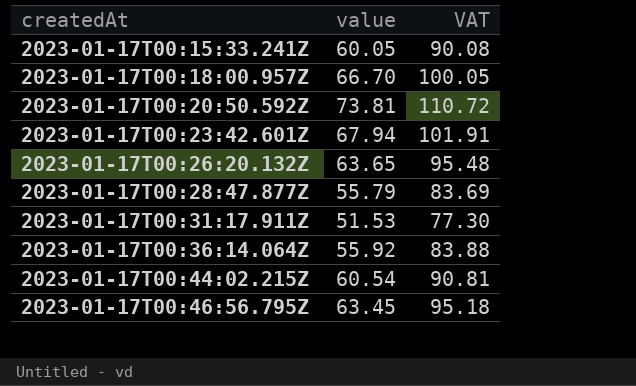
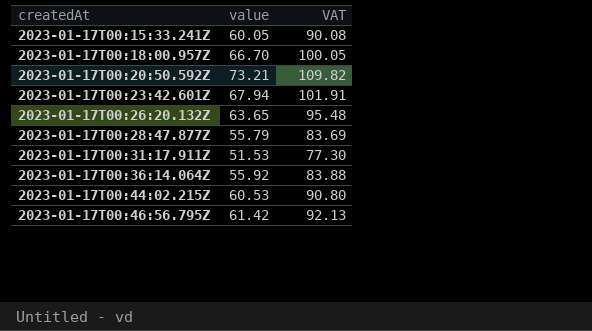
2023-01-17T00:20:50.592Z | value: 73.81 -> 73.21
2023-01-17T00:20:50.592Z | VAT: 110.72 -> 109.82
2023-01-17T00:44:02.215Z | value: 60.54 -> 60.53
2023-01-17T00:44:02.215Z | VAT: 90.81 -> 90.80
2023-01-17T00:46:56.795Z | value: 63.45 -> 61.42
2023-01-17T00:46:56.795Z | VAT: 95.18 -> 92.13

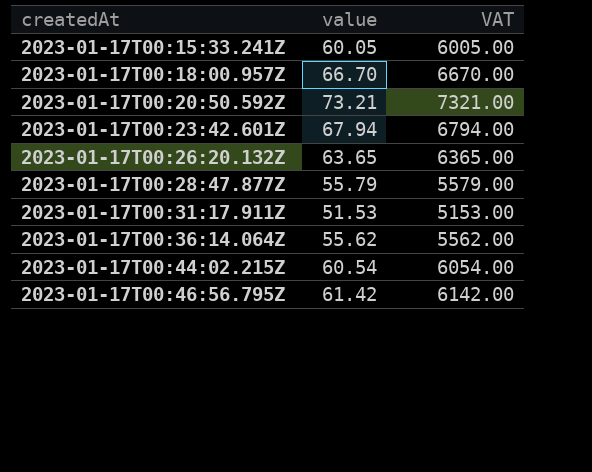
column VAT | formula: [value] * 1.5 -> [value] * 100
2023-01-17T00:36:14.064Z | value: 55.92 -> 55.62
2023-01-17T00:44:02.215Z | value: 60.53 -> 60.54

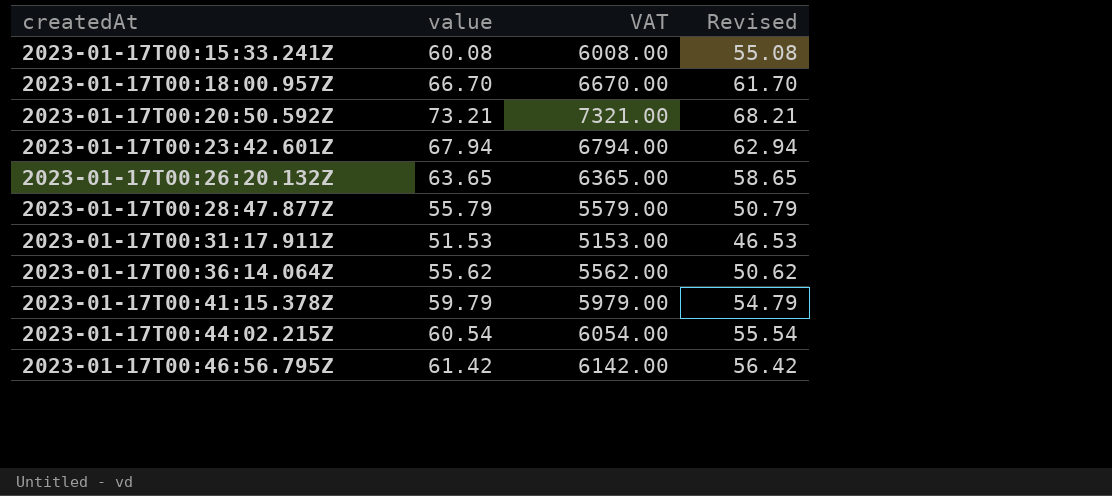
column Revised | formula: none -> [value] - 5
2023-01-17T00:15:33.241Z | value: 60.05 -> 60.08
2023-01-17T00:15:33.241Z | VAT: 6005.00 -> 6008.00
row 2023-01-17T00:41:15.378Z: none -> 59.79 | 5979.00 | 54.79

